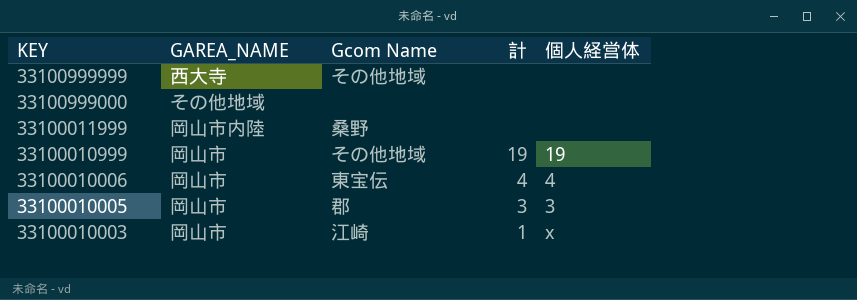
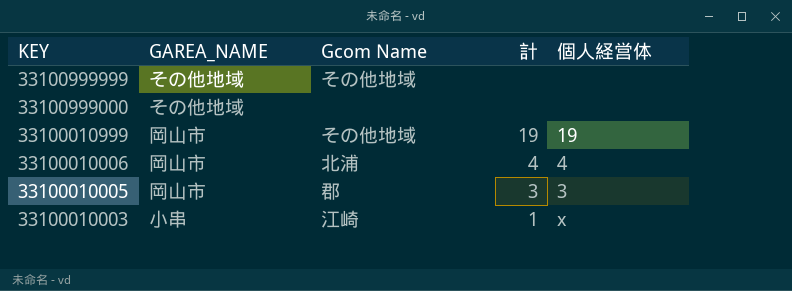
row 33100011999: 岡山市内陸 | 桑野 | none | none -> none
33100999999 | GAREA_NAME: 西大寺 -> その他地域
33100010006 | Gcom Name: 東宝伝 -> 北浦
33100010003 | GAREA_NAME: 岡山市 -> 小串

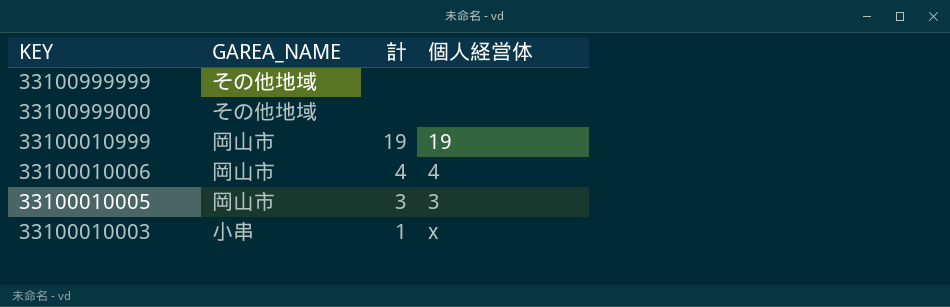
column Gcom Name | position: 3 -> none

